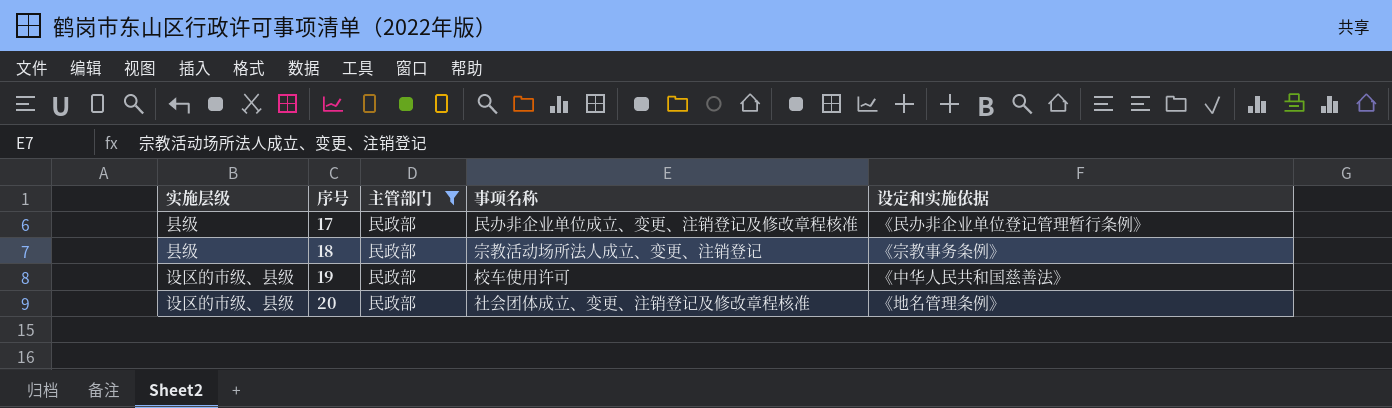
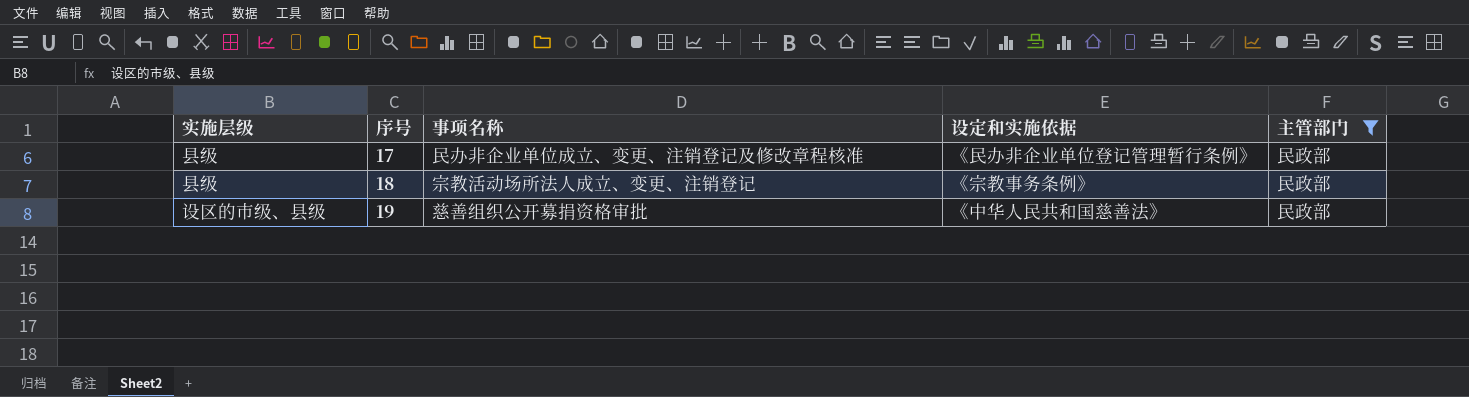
column 主管部门 | position: 3 -> 5
row 20: 设区的市级、县级 | 民政部 | 社会团体成立、变更、注销登记及修改章程核准 | 《地名管理条例》 -> none
19 | 事项名称: 校车使用许可 -> 慈善组织公开募捐资格审批

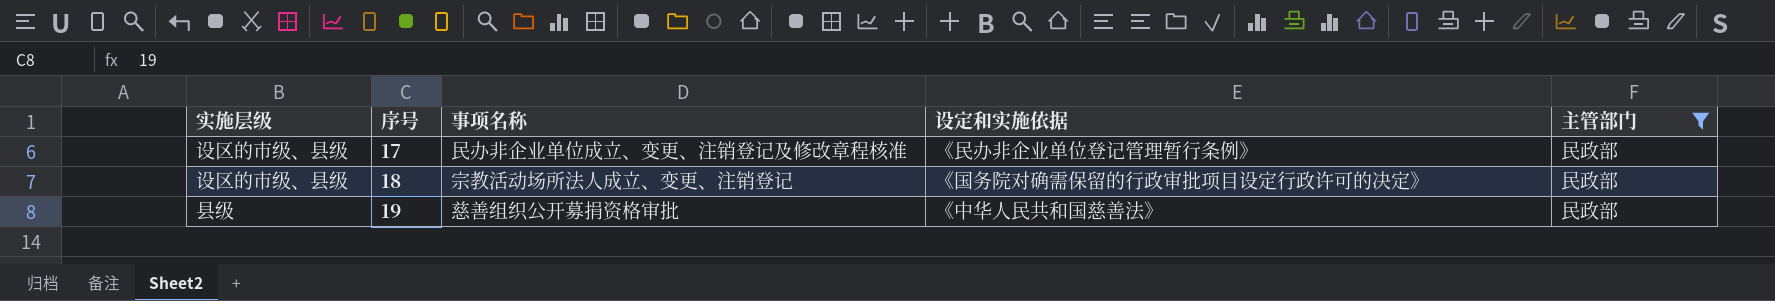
17 | 实施层级: 县级 -> 设区的市级、县级
18 | 实施层级: 县级 -> 设区的市级、县级
18 | 设定和实施依据: 《宗教事务条例》 -> 《国务院对确需保留的行政审批项目设定行政许可的决定》
19 | 实施层级: 设区的市级、县级 -> 县级

